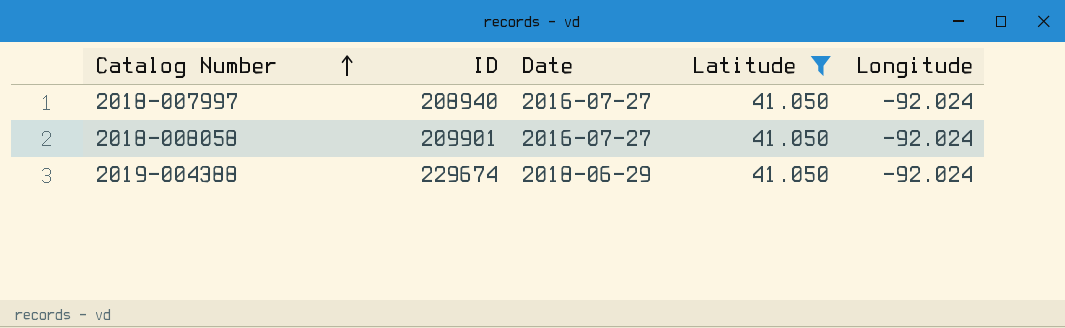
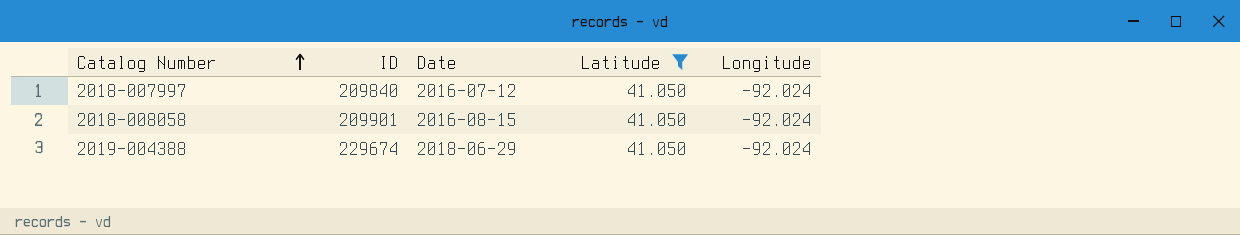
2018-007997 | ID: 208940 -> 209840
2018-007997 | Date: 2016-07-27 -> 2016-07-12
2018-008058 | Date: 2016-07-27 -> 2016-08-15

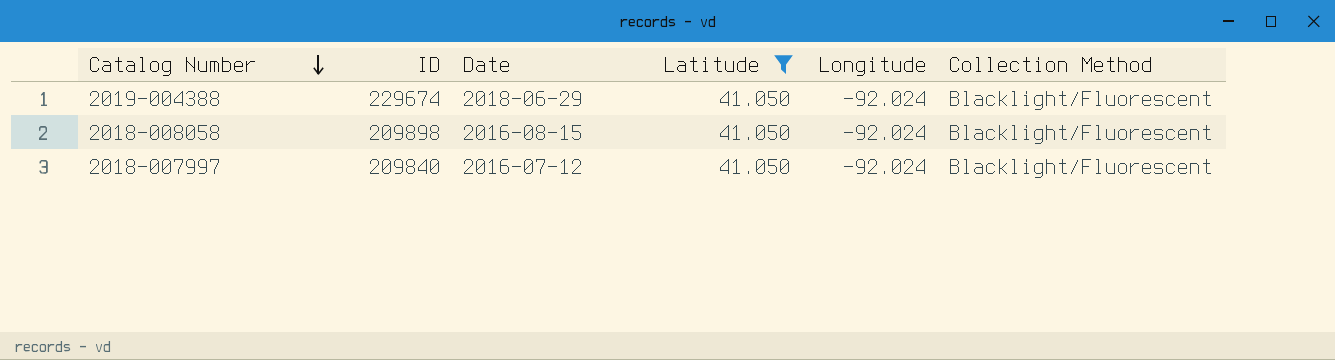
row order: Catalog Number ascending -> Catalog Number descending
column Collection Method | position: none -> 6
2018-008058 | ID: 209901 -> 209898

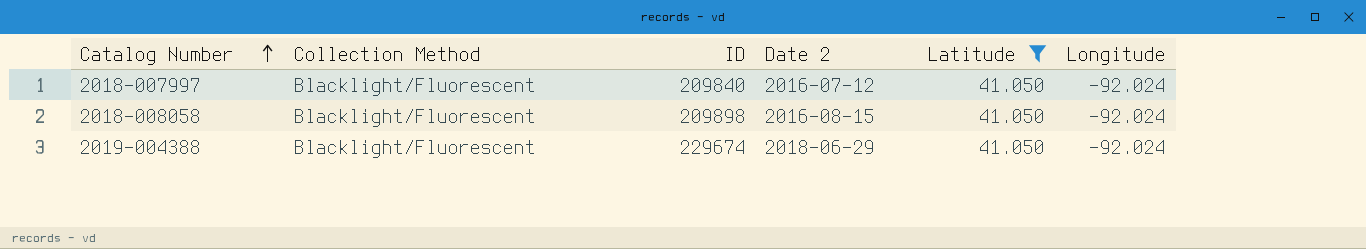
row order: Catalog Number descending -> Catalog Number ascending
column Collection Method | position: 6 -> 2
column name: Date -> Date 2

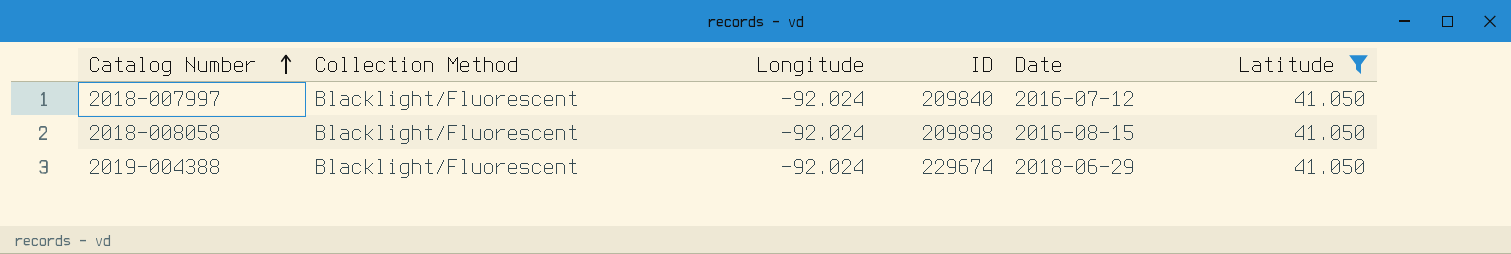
column Longitude | position: 6 -> 3
column name: Date 2 -> Date

